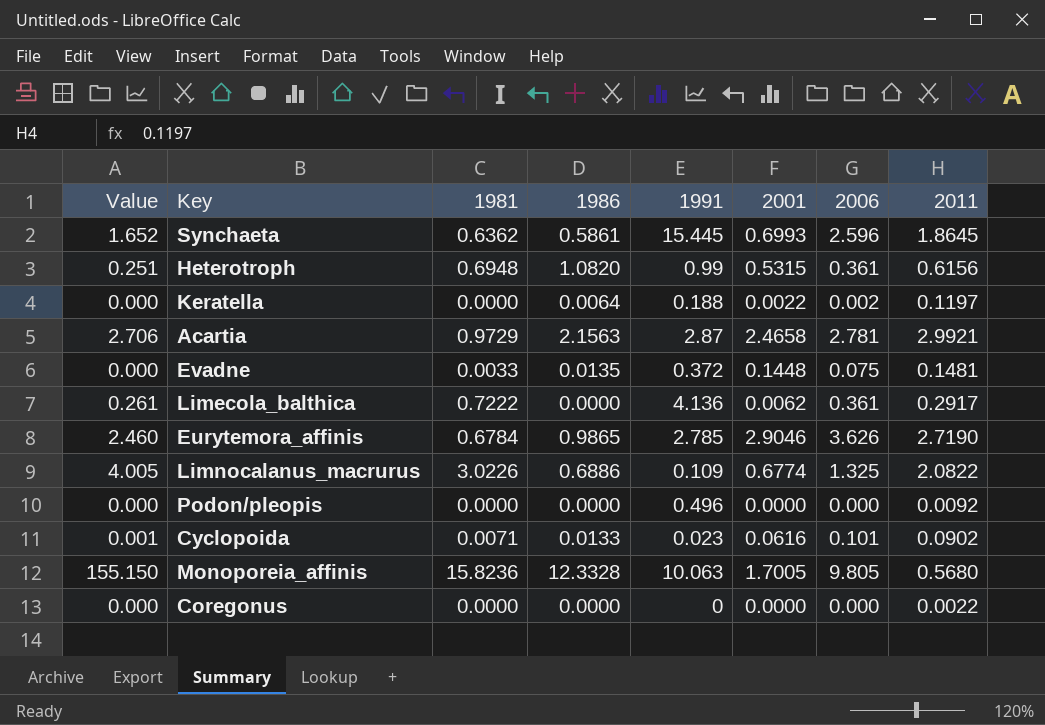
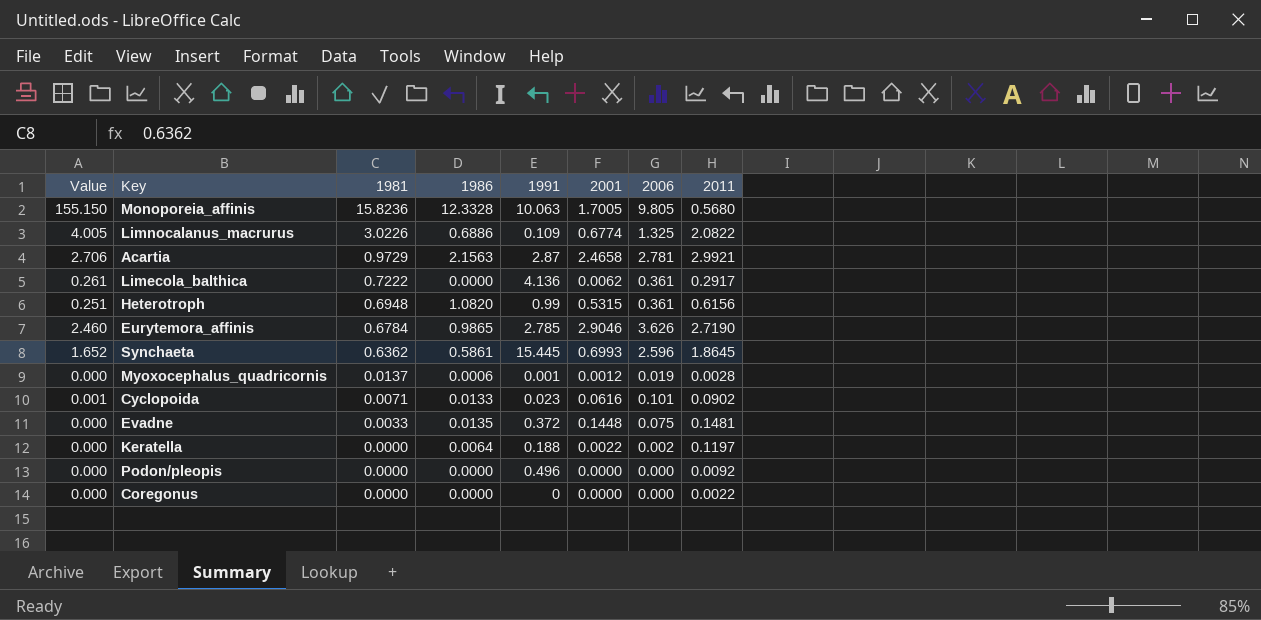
row order: none -> 1981 descending
row Myoxocephalus_quadricornis: none -> 0.000 | 0.0137 | 0.0006 | 0.001 | 0.0012 | 0.019 | 0.0028

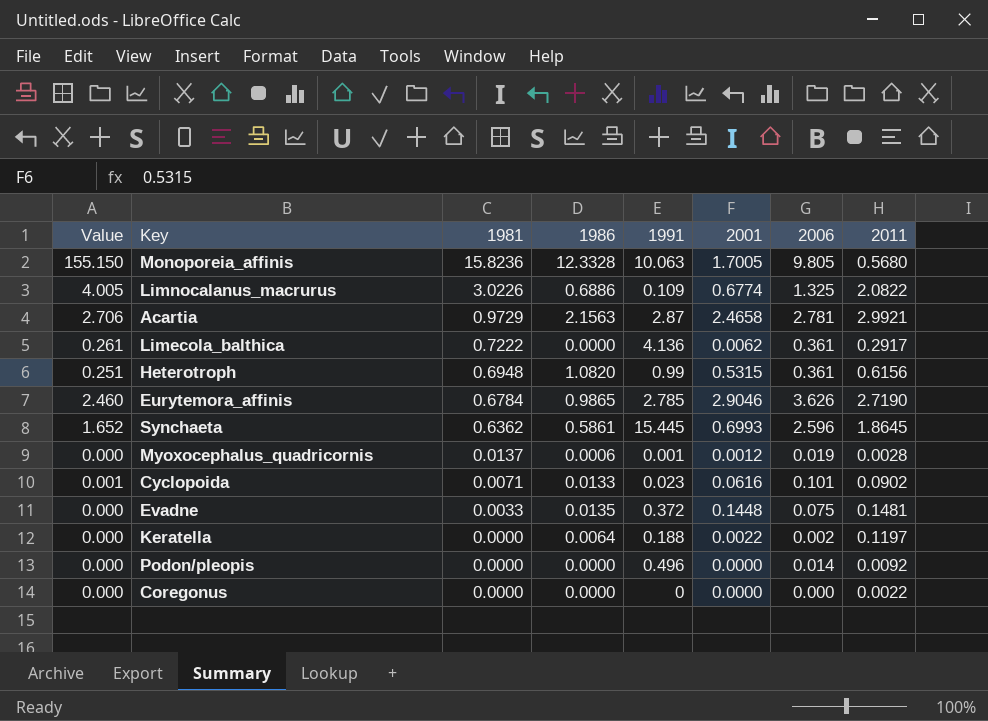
Podon/pleopis | 2006: 0.000 -> 0.014

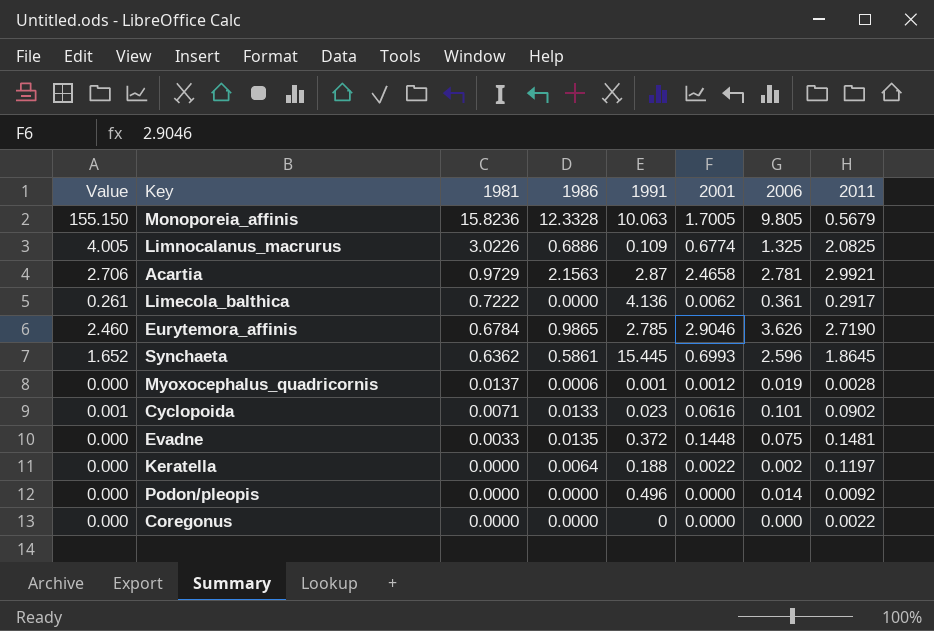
row Heterotroph: 0.251 | 0.6948 | 1.0820 | 0.99 | 0.5315 | 0.361 | 0.6156 -> none
Monoporeia_affinis | 2011: 0.5680 -> 0.5679
Limnocalanus_macrurus | 2011: 2.0822 -> 2.0825

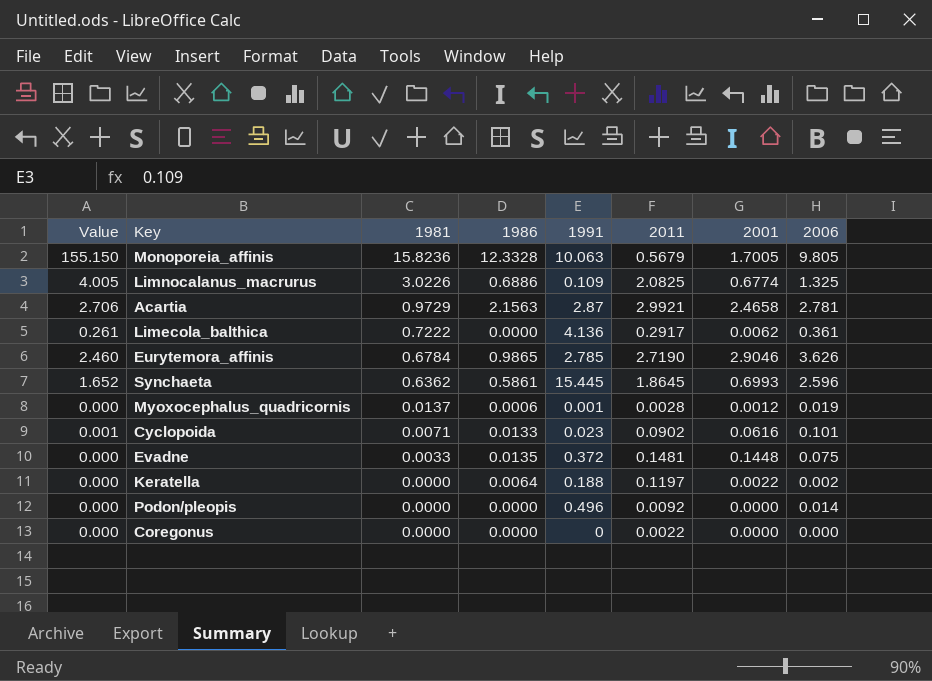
column 2011 | position: 8 -> 6

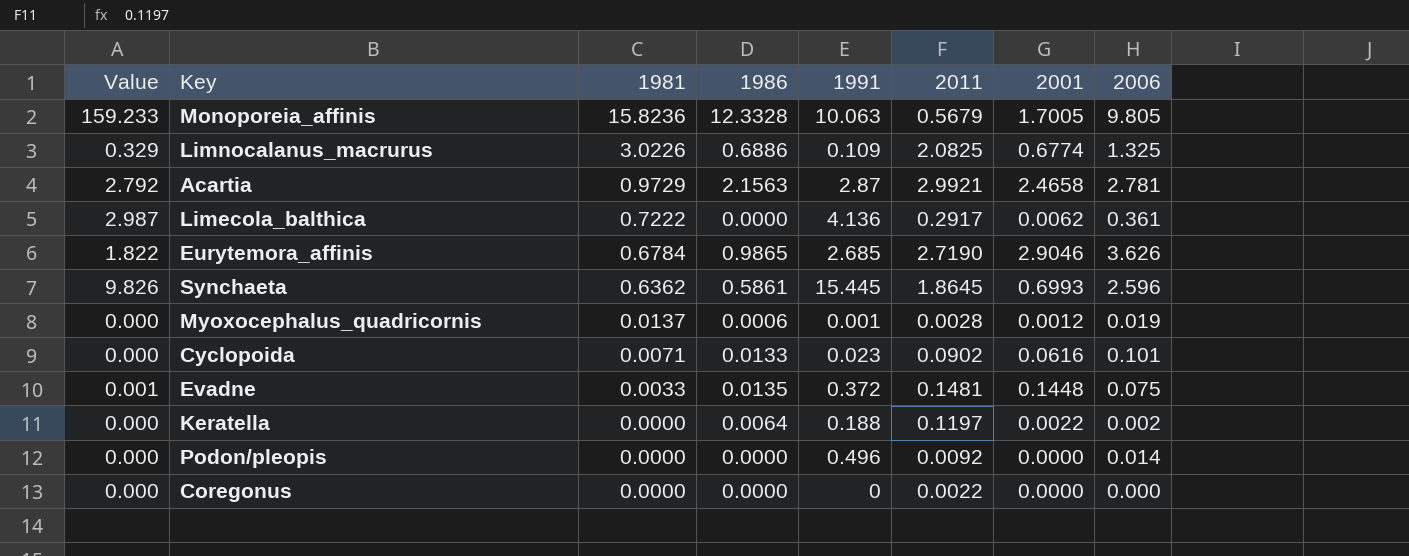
column Value | formula: [1981] * [2006] -> [1981] * [1991]
Eurytemora_affinis | 1991: 2.785 -> 2.685

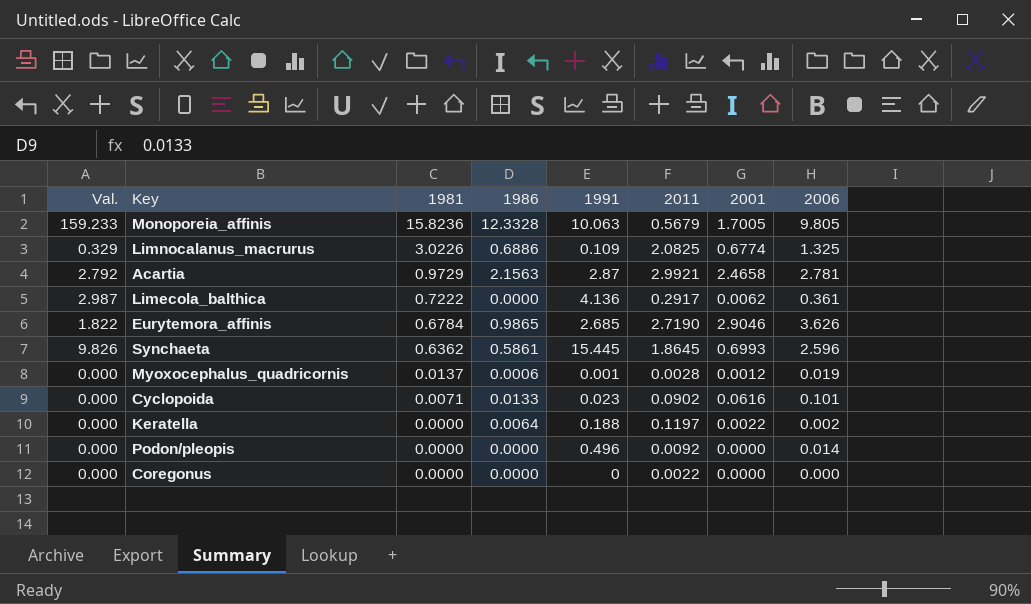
column name: Value -> Val.
row Evadne: 0.001 | 0.0033 | 0.0135 | 0.372 | 0.1481 | 0.1448 | 0.075 -> none

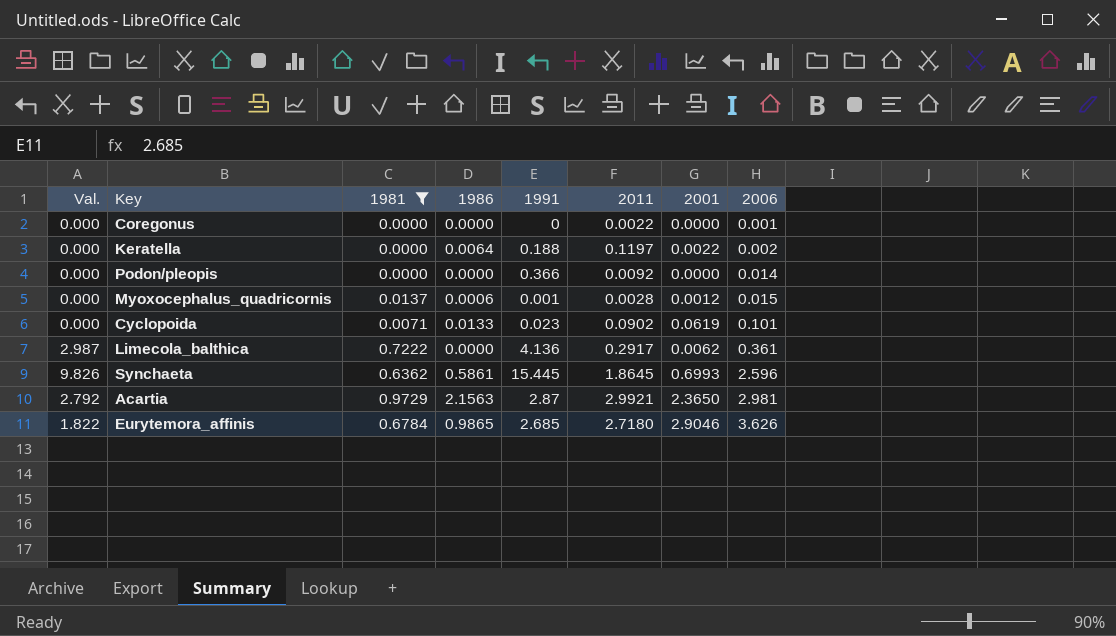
filter: none -> 1981 <= 0.9729
row order: 1981 descending -> 2006 ascending
Coregonus | 2006: 0.000 -> 0.001
Podon/pleopis | 1991: 0.496 -> 0.366
Myoxocephalus_quadricornis | 2006: 0.019 -> 0.015
Cyclopoida | 2001: 0.0616 -> 0.0619
Acartia | 2001: 2.4658 -> 2.3650
Acartia | 2006: 2.781 -> 2.981
Eurytemora_affinis | 2011: 2.7190 -> 2.7180

